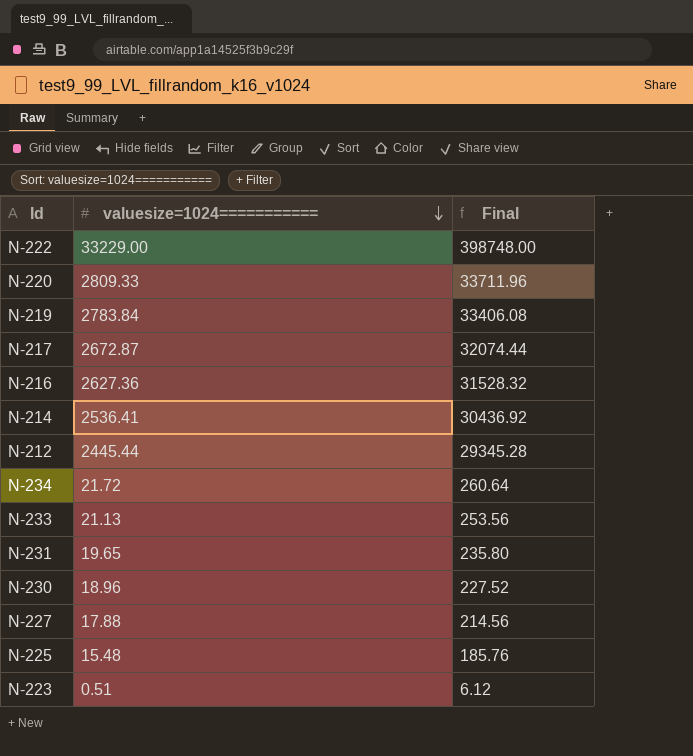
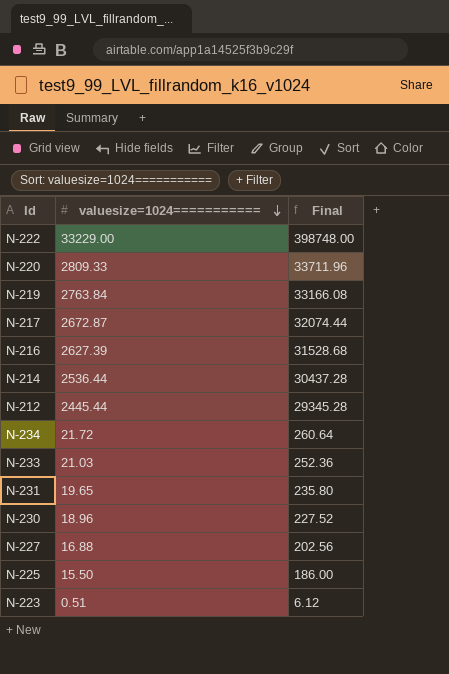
N-219 | valuesize=1024===========: 2783.84 -> 2763.84
N-219 | Final: 33406.08 -> 33166.08
N-216 | valuesize=1024===========: 2627.36 -> 2627.39
N-216 | Final: 31528.32 -> 31528.68
N-214 | valuesize=1024===========: 2536.41 -> 2536.44
N-214 | Final: 30436.92 -> 30437.28
N-233 | valuesize=1024===========: 21.13 -> 21.03
N-233 | Final: 253.56 -> 252.36
N-227 | valuesize=1024===========: 17.88 -> 16.88
N-227 | Final: 214.56 -> 202.56
N-225 | valuesize=1024===========: 15.48 -> 15.50
N-225 | Final: 185.76 -> 186.00

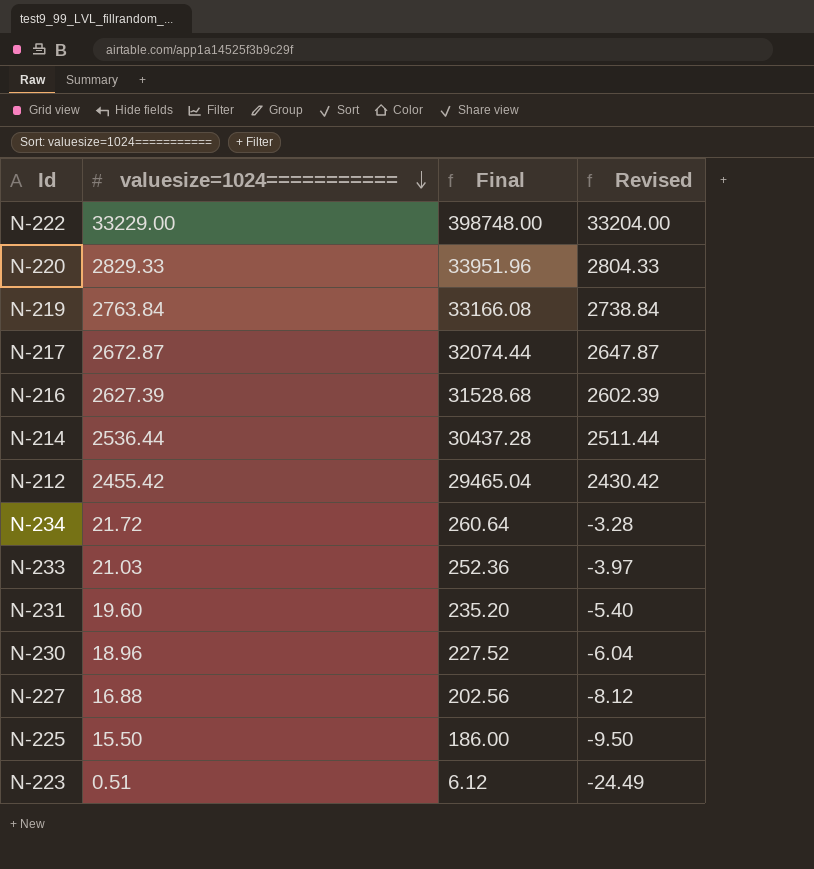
column Revised | formula: none -> [valuesize=1024===========] - 25
N-220 | valuesize=1024===========: 2809.33 -> 2829.33
N-220 | Final: 33711.96 -> 33951.96
N-212 | valuesize=1024===========: 2445.44 -> 2455.42
N-212 | Final: 29345.28 -> 29465.04
N-231 | valuesize=1024===========: 19.65 -> 19.60
N-231 | Final: 235.80 -> 235.20

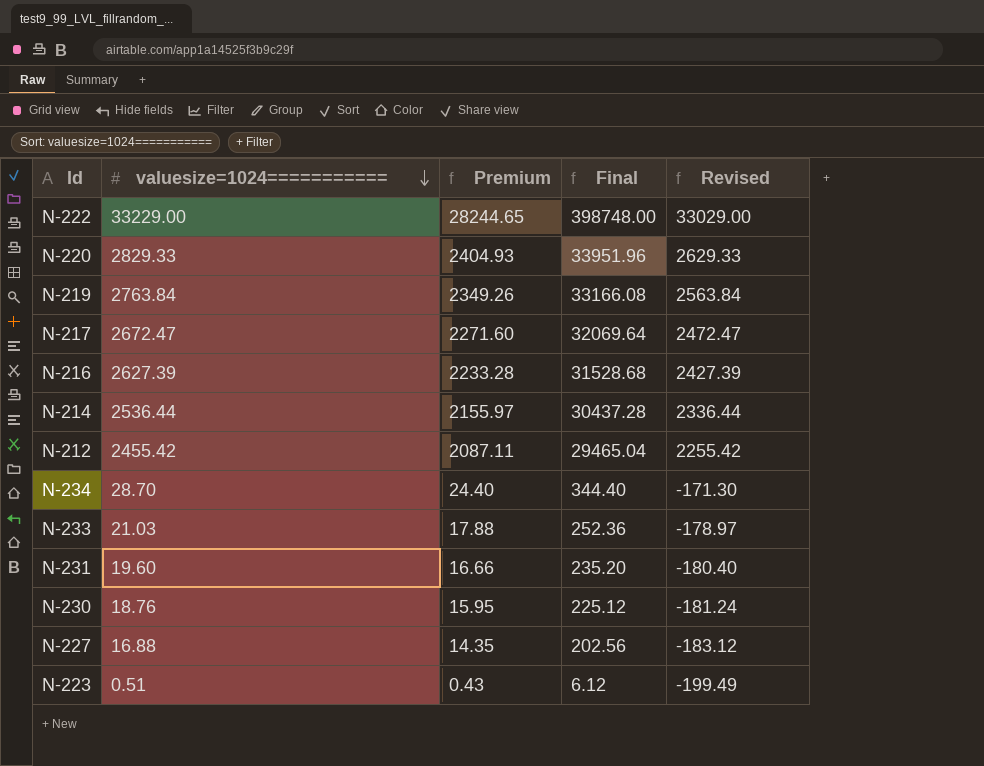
column Premium | formula: none -> [valuesize=1024===========] * 0.85
column Revised | formula: [valuesize=1024===========] - 25 -> [valuesize=1024===========] - 200
row N-225: 15.50 | 186.00 | -9.50 -> none
N-217 | valuesize=1024===========: 2672.87 -> 2672.47
N-217 | Final: 32074.44 -> 32069.64
N-234 | valuesize=1024===========: 21.72 -> 28.70
N-234 | Final: 260.64 -> 344.40
N-230 | valuesize=1024===========: 18.96 -> 18.76
N-230 | Final: 227.52 -> 225.12

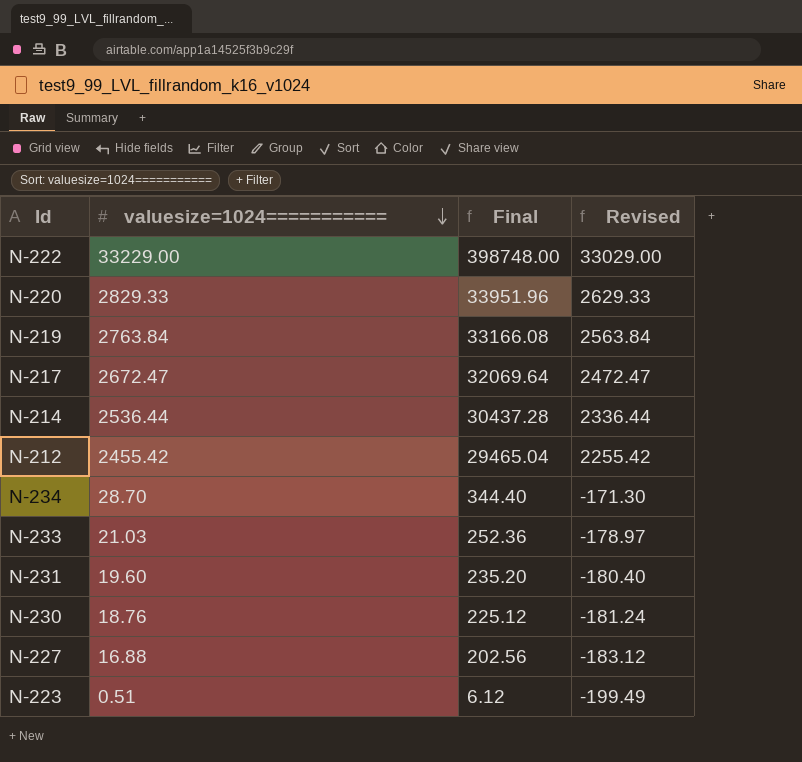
column Premium | formula: [valuesize=1024===========] * 0.85 -> none
row N-216: 2627.39 | 2233.28 | 31528.68 | 2427.39 -> none

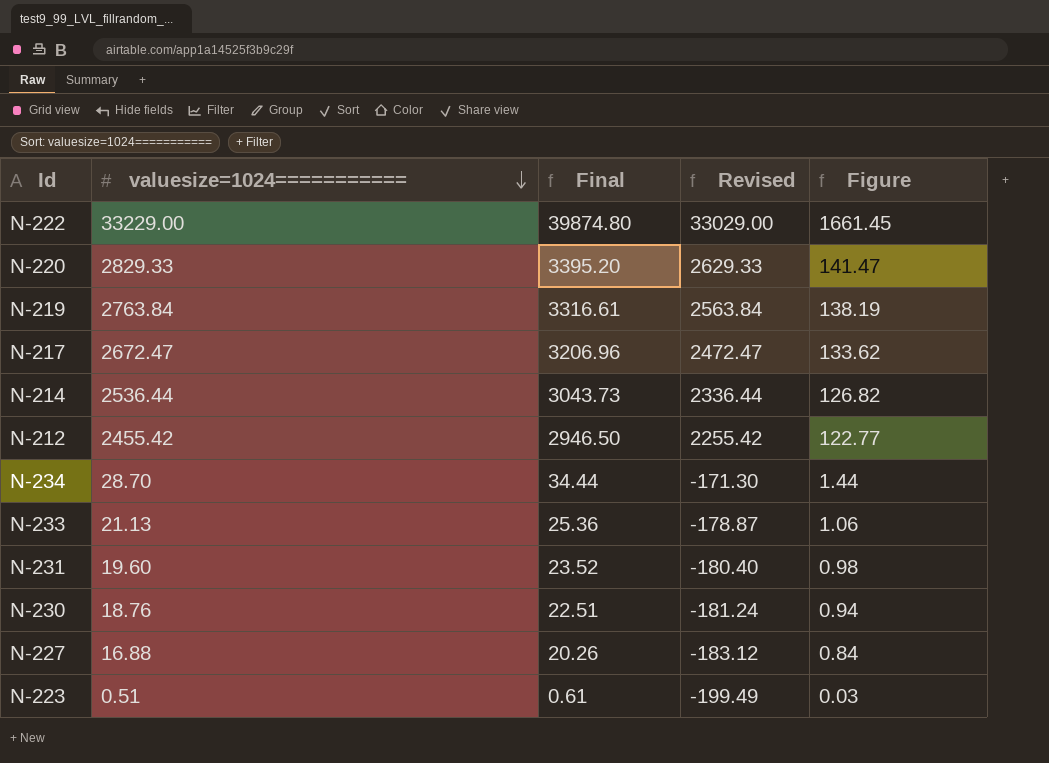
column Final | formula: [valuesize=1024===========] * 12 -> [valuesize=1024===========] * 1.2
column Figure | formula: none -> [valuesize=1024===========] * 0.05
N-233 | valuesize=1024===========: 21.03 -> 21.13
N-233 | Revised: -178.97 -> -178.87

